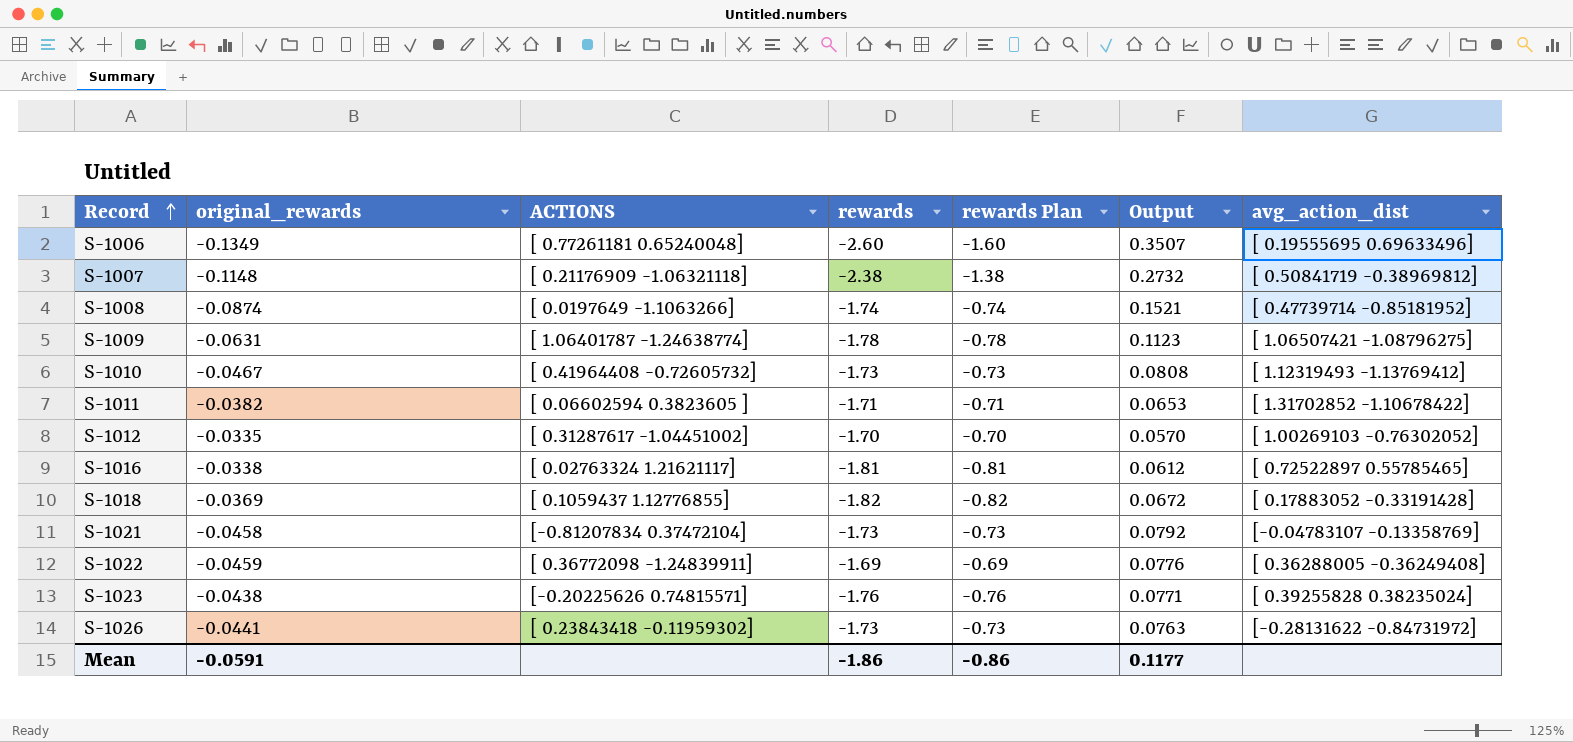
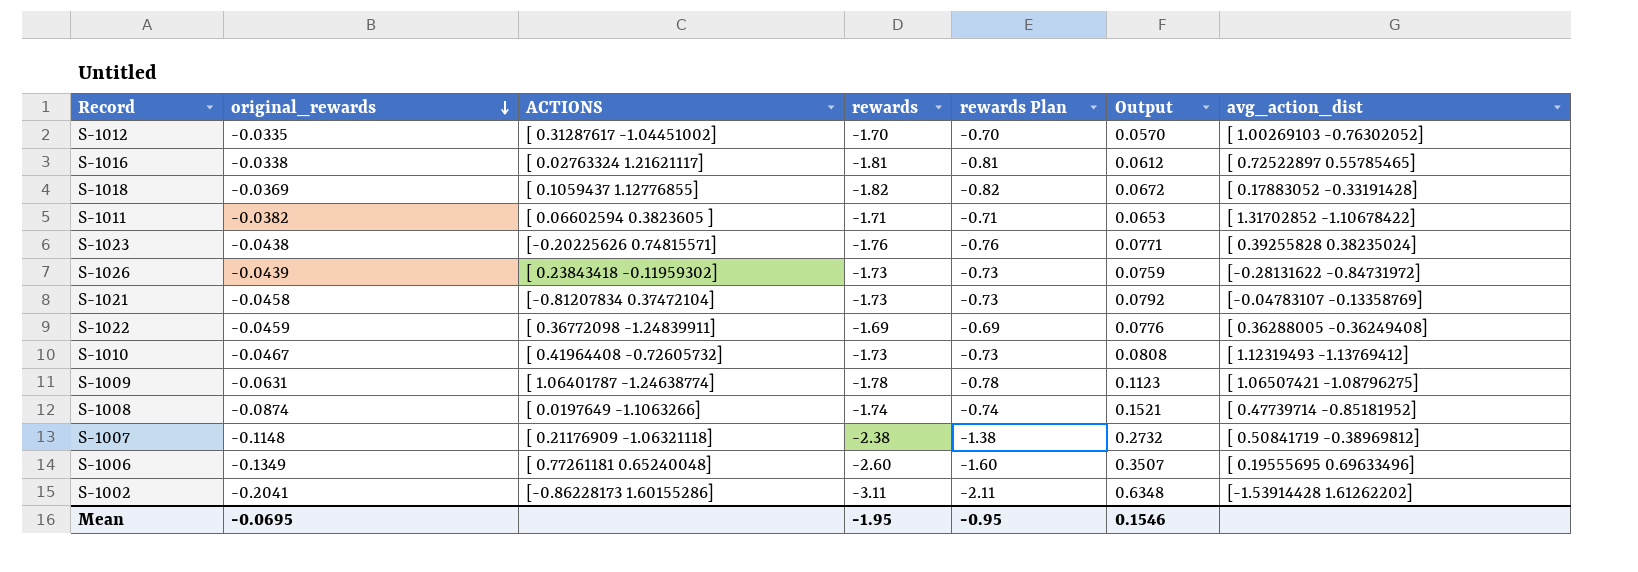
row order: Record ascending -> original_rewards descending
S-1026 | original_rewards: -0.0441 -> -0.0439
S-1026 | Output: 0.0763 -> 0.0759
row S-1002: none -> -0.2041 | [-0.86228173 1.60155286] | -3.11 | -2.11 | 0.6348 | [-1.53914428 1.61262202]
Mean | original_rewards: -0.0591 -> -0.0695
Mean | rewards: -1.86 -> -1.95
Mean | rewards Plan: -0.86 -> -0.95
Mean | Output: 0.1177 -> 0.1546

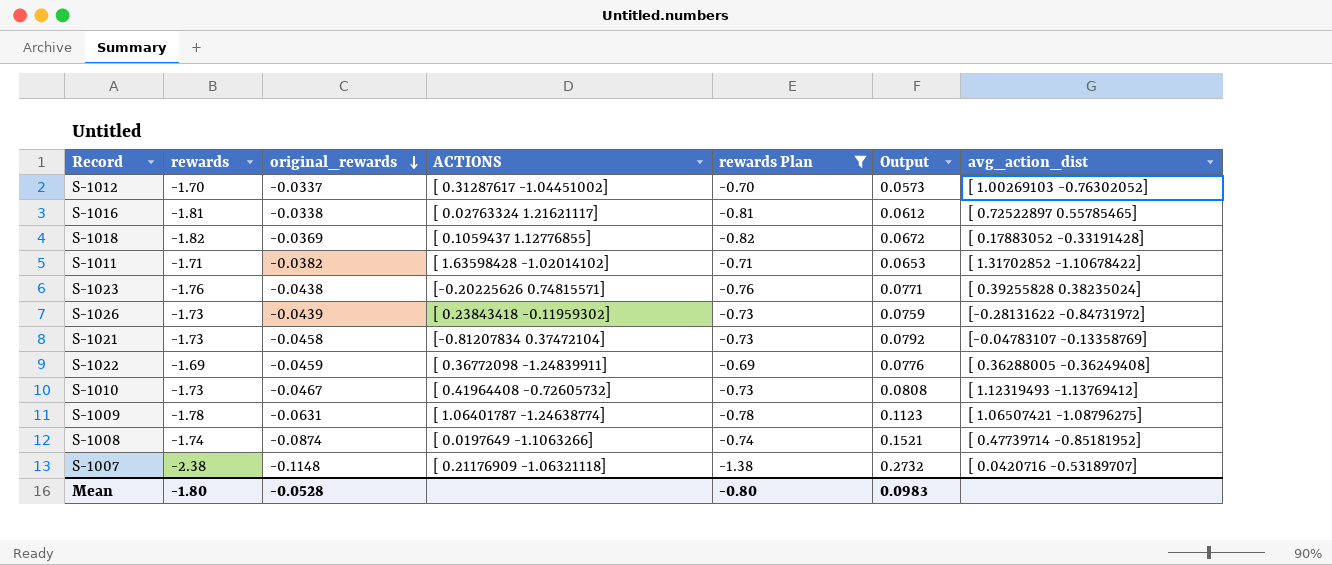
filter: none -> rewards Plan >= -1.38
column rewards | position: 4 -> 2
S-1012 | original_rewards: -0.0335 -> -0.0337
S-1012 | Output: 0.0570 -> 0.0573
S-1011 | ACTIONS: [ 0.06602594 0.3823605 ] -> [ 1.63598428 -1.02014102]
S-1007 | avg_action_dist: [ 0.50841719 -0.38969812] -> [ 0.0420716 -0.53189707]
Mean | rewards: -1.95 -> -1.80
Mean | original_rewards: -0.0695 -> -0.0528
Mean | rewards Plan: -0.95 -> -0.80
Mean | Output: 0.1546 -> 0.0983

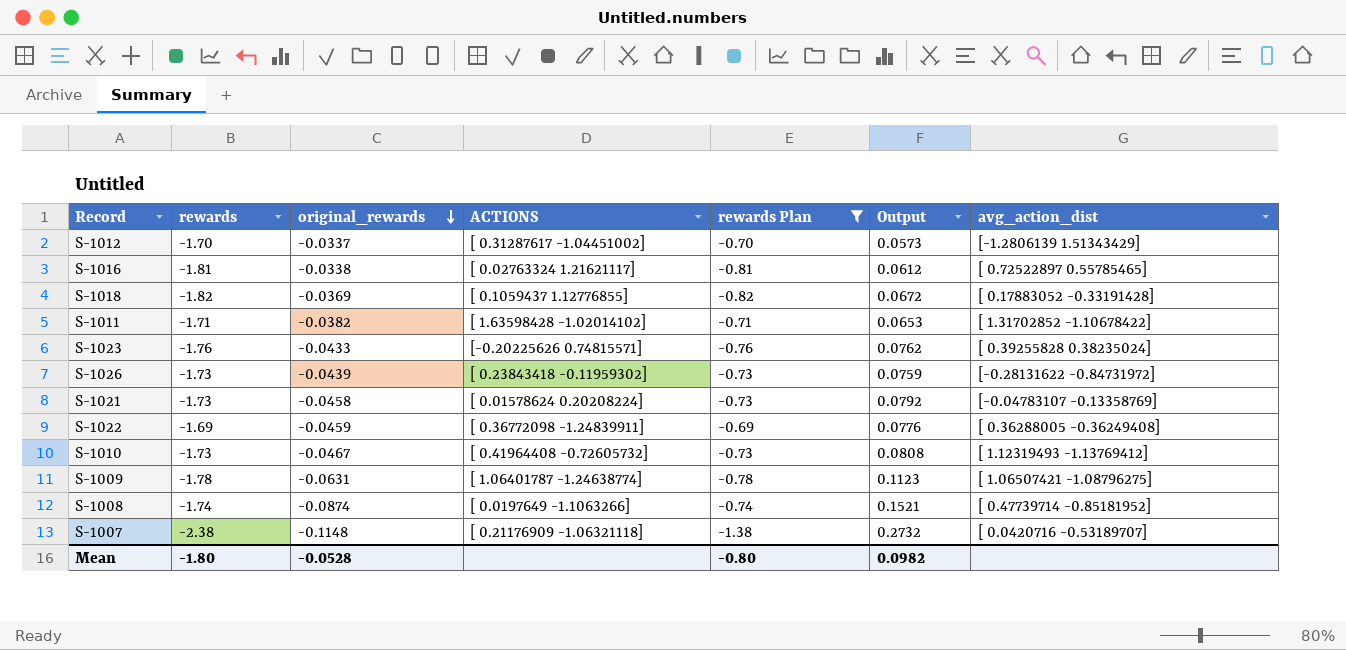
S-1012 | avg_action_dist: [ 1.00269103 -0.76302052] -> [-1.2806139 1.51343429]
S-1023 | original_rewards: -0.0438 -> -0.0433
S-1023 | Output: 0.0771 -> 0.0762
S-1021 | ACTIONS: [-0.81207834 0.37472104] -> [ 0.01578624 0.20208224]
Mean | Output: 0.0983 -> 0.0982

